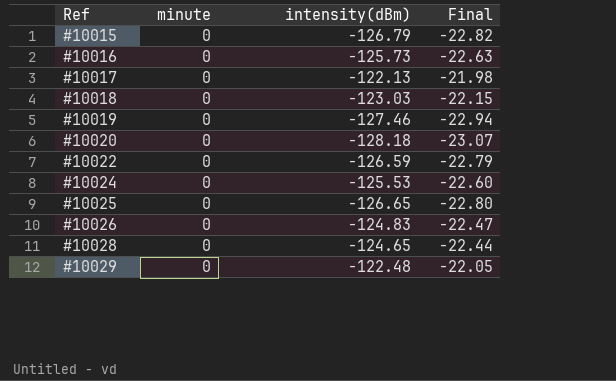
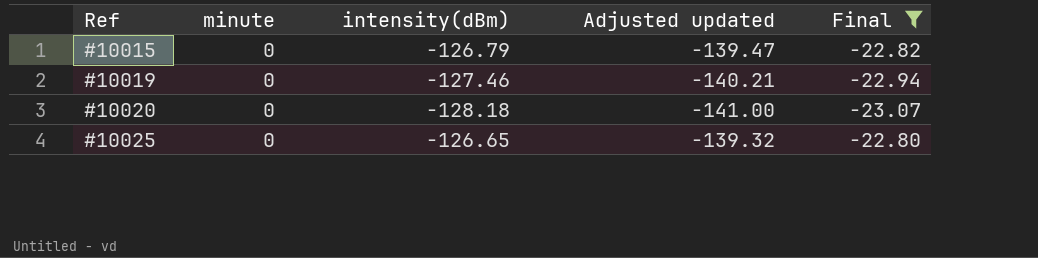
filter: none -> Final <= -22.80
column Adjusted updated | formula: none -> [intensity(dBm)] * 1.1

